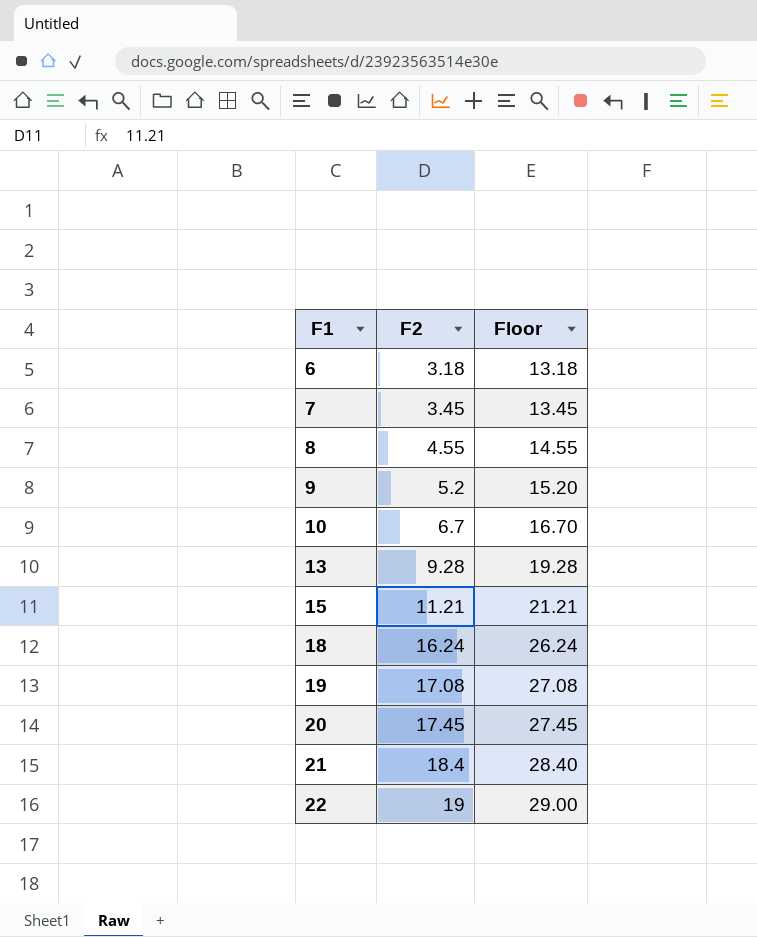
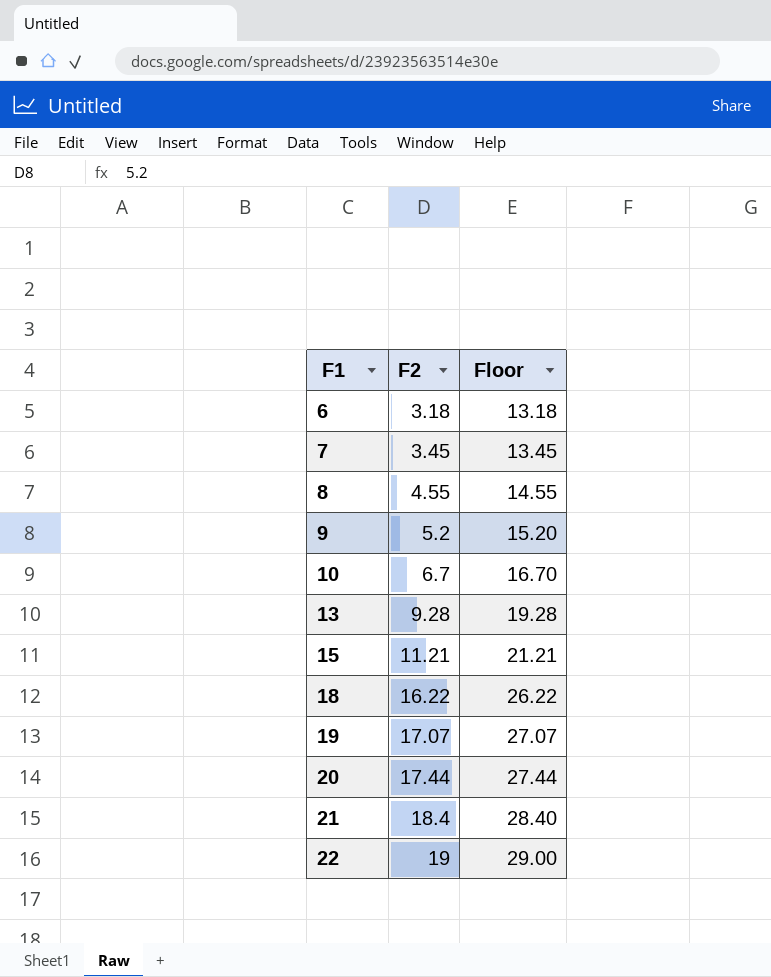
18 | F2: 16.24 -> 16.22
18 | Floor: 26.24 -> 26.22
19 | F2: 17.08 -> 17.07
19 | Floor: 27.08 -> 27.07
20 | F2: 17.45 -> 17.44
20 | Floor: 27.45 -> 27.44

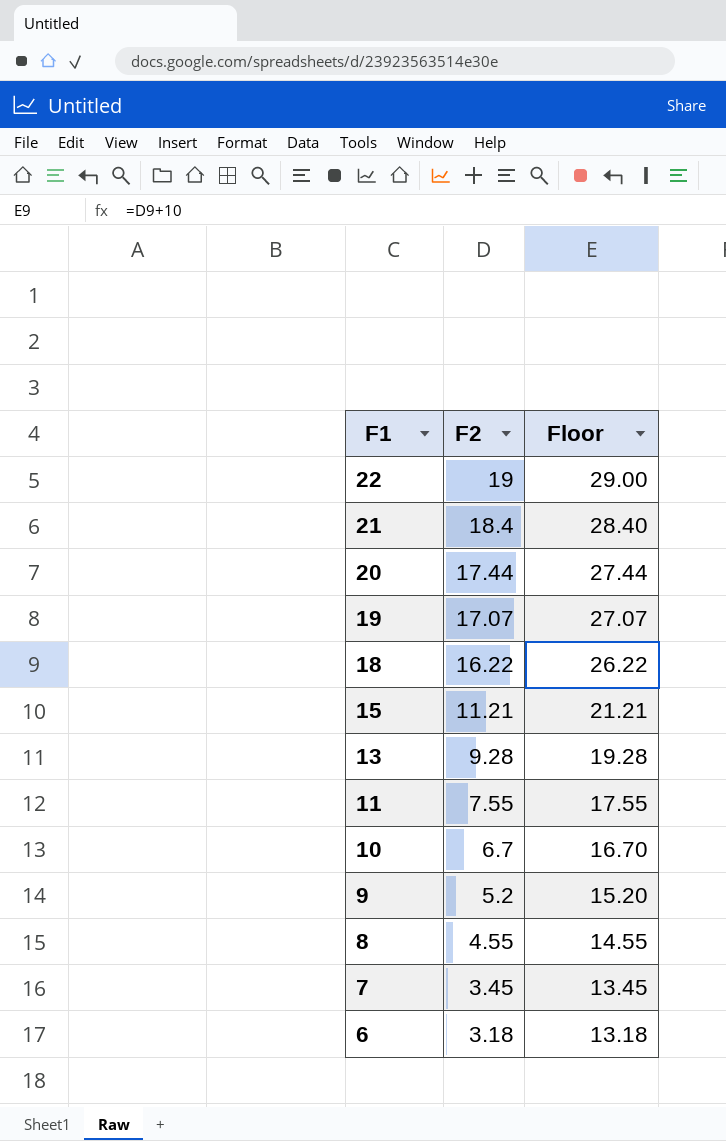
row order: F1 ascending -> F1 descending
row 11: none -> 7.55 | 17.55

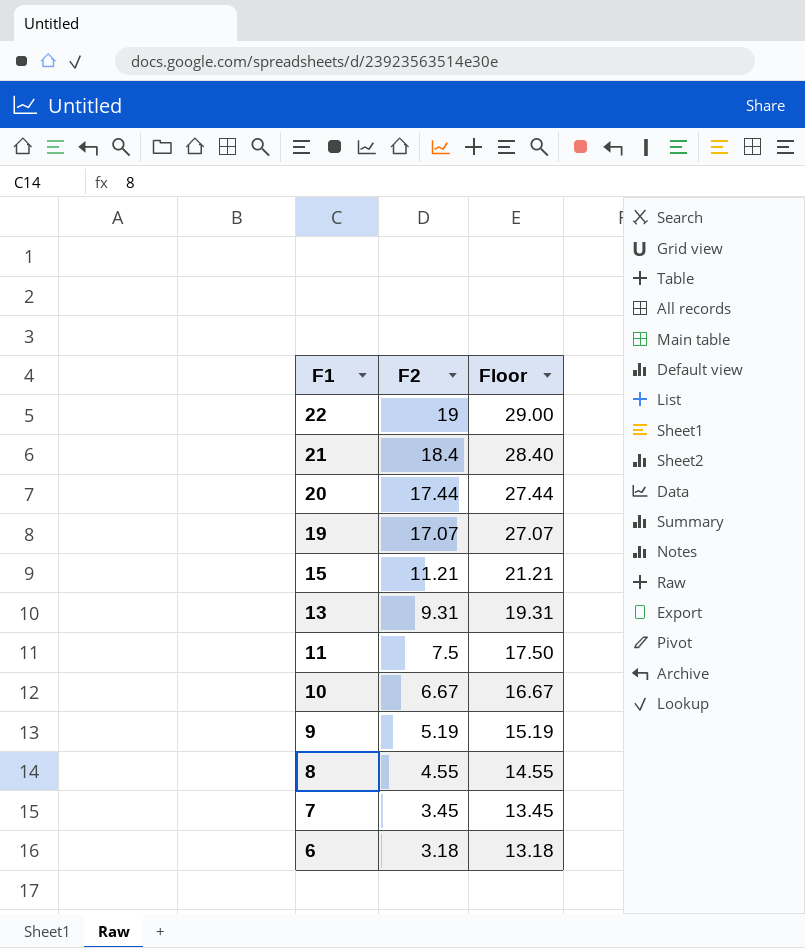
row 18: 16.22 | 26.22 -> none
13 | F2: 9.28 -> 9.31
13 | Floor: 19.28 -> 19.31
11 | F2: 7.55 -> 7.5
11 | Floor: 17.55 -> 17.50
10 | F2: 6.7 -> 6.67
10 | Floor: 16.70 -> 16.67
9 | F2: 5.2 -> 5.19
9 | Floor: 15.20 -> 15.19

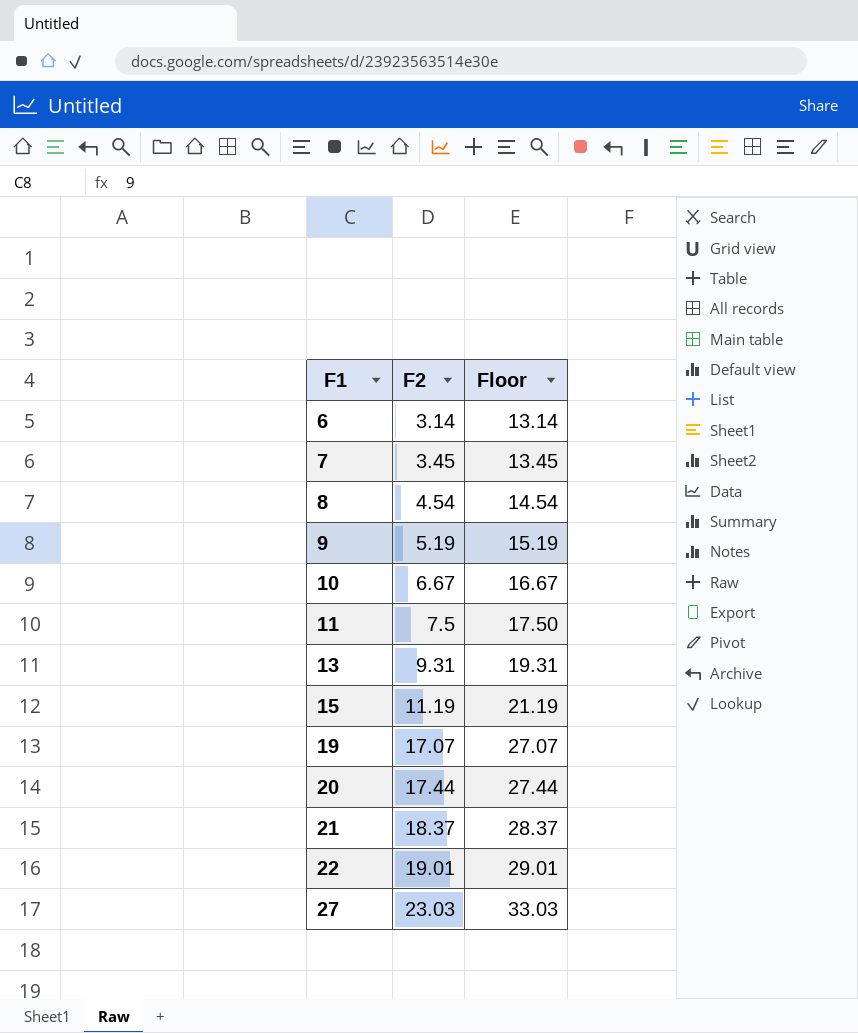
row order: F1 descending -> F1 ascending
6 | F2: 3.18 -> 3.14
6 | Floor: 13.18 -> 13.14
8 | F2: 4.55 -> 4.54
8 | Floor: 14.55 -> 14.54
15 | F2: 11.21 -> 11.19
15 | Floor: 21.21 -> 21.19
21 | F2: 18.4 -> 18.37
21 | Floor: 28.40 -> 28.37
22 | F2: 19 -> 19.01
22 | Floor: 29.00 -> 29.01
row 27: none -> 23.03 | 33.03

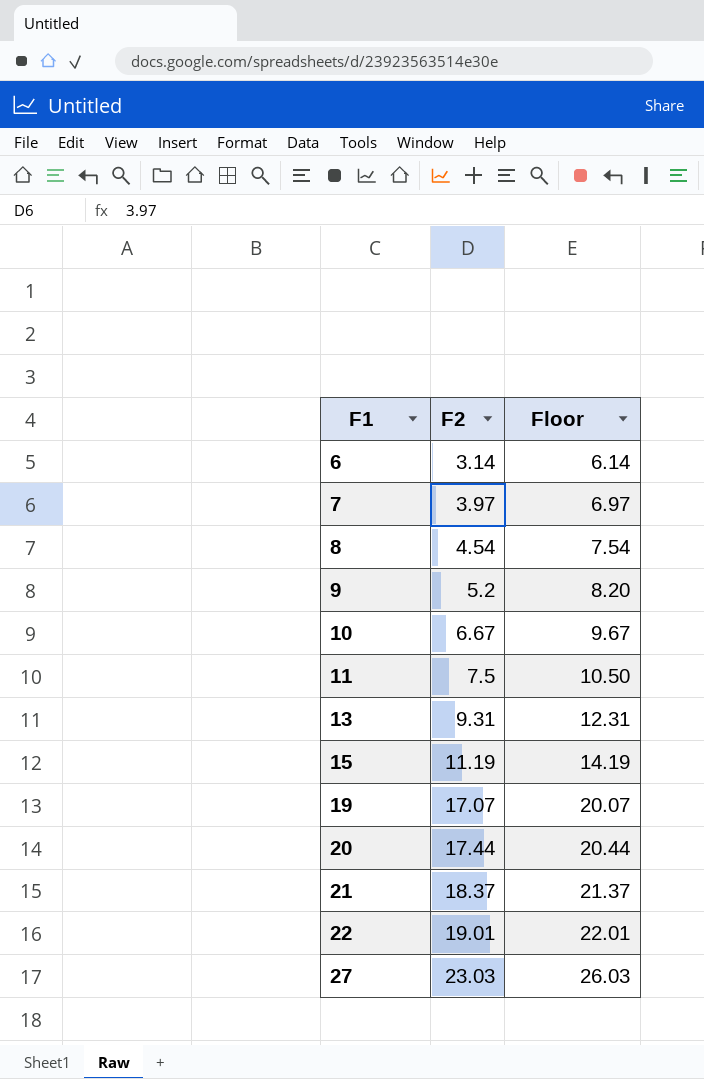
column Floor | formula: [F2] + 10 -> [F2] + 3
7 | F2: 3.45 -> 3.97
9 | F2: 5.19 -> 5.2

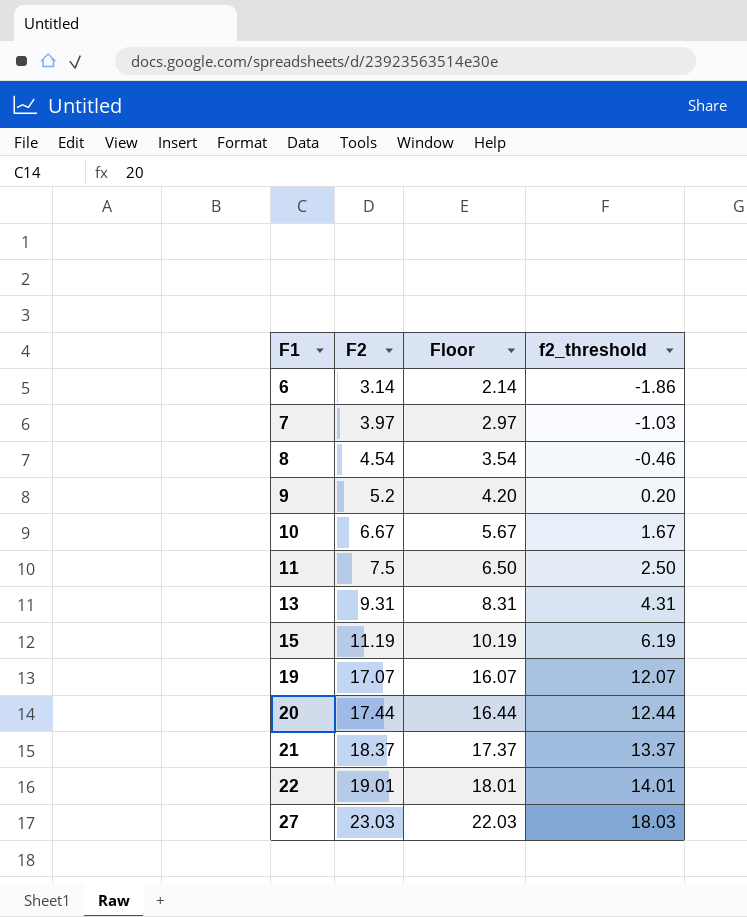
column Floor | formula: [F2] + 3 -> [F2] - 1
column f2_threshold | formula: none -> [F2] - 5

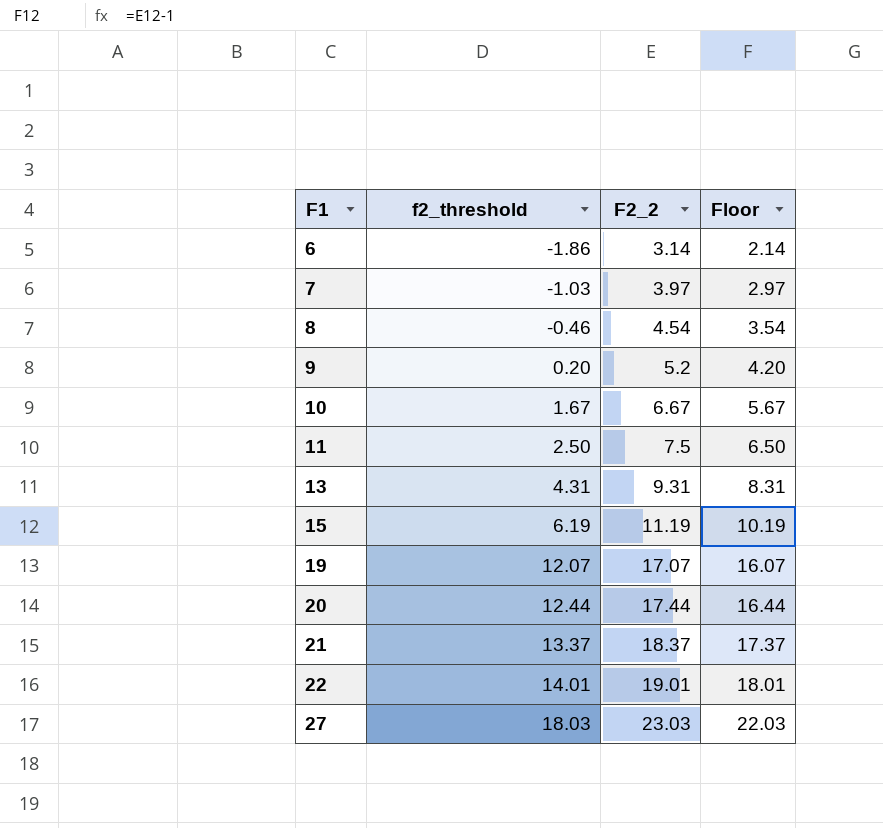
column f2_threshold | position: 4 -> 2
column name: F2 -> F2_2

